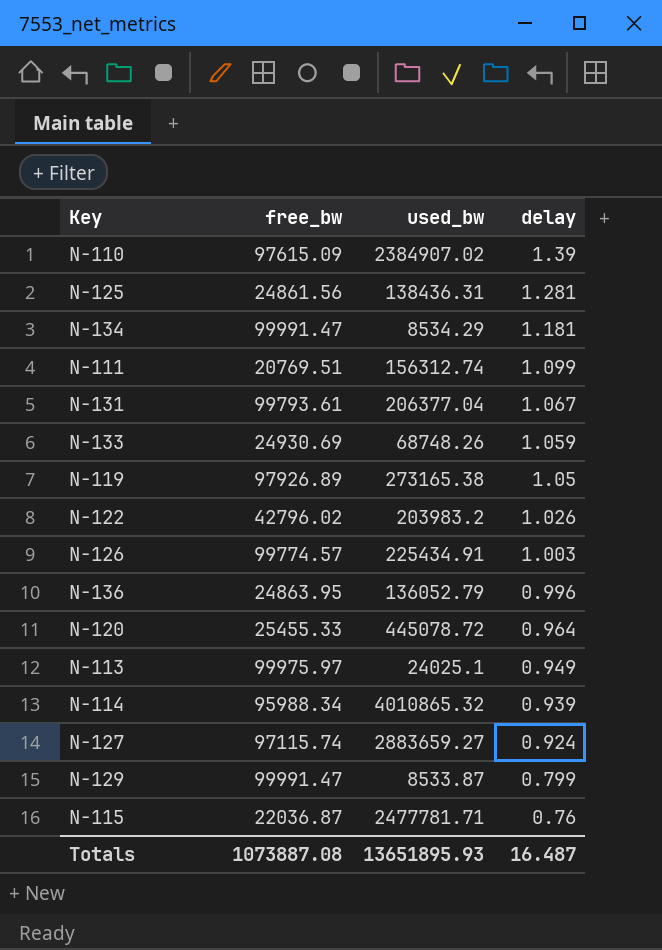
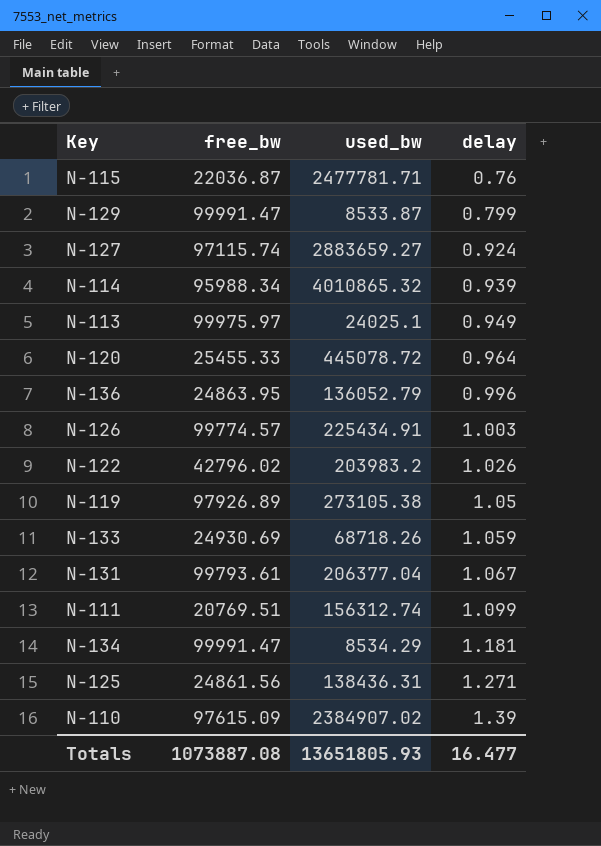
row order: delay descending -> delay ascending
N-119 | used_bw: 273165.38 -> 273105.38
N-133 | used_bw: 68748.26 -> 68718.26
N-125 | delay: 1.281 -> 1.271
Totals | used_bw: 13651895.93 -> 13651805.93
Totals | delay: 16.487 -> 16.477

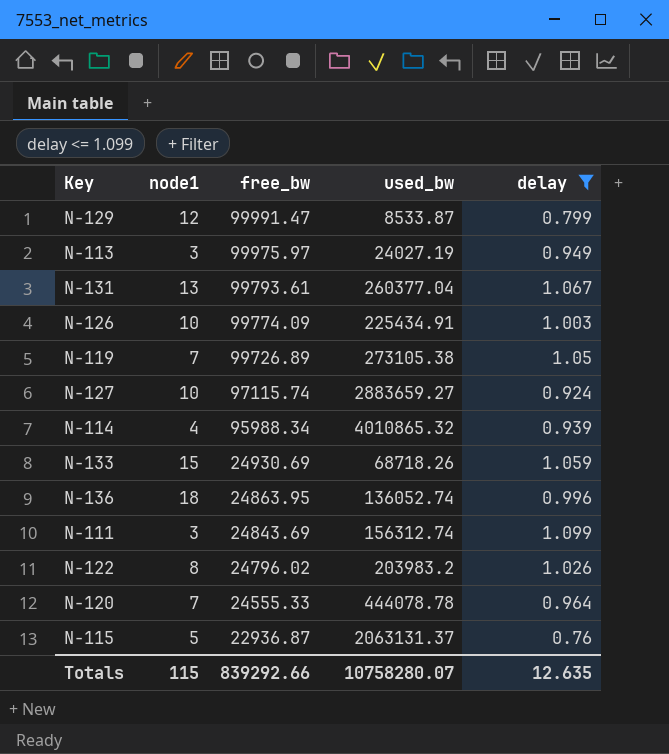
filter: none -> delay <= 1.099
row order: delay ascending -> free_bw descending
column node1 | position: none -> 2
N-113 | used_bw: 24025.1 -> 24027.19
N-131 | used_bw: 206377.04 -> 260377.04
N-126 | free_bw: 99774.57 -> 99774.09
N-119 | free_bw: 97926.89 -> 99726.89
N-136 | used_bw: 136052.79 -> 136052.74
N-111 | free_bw: 20769.51 -> 24843.69
N-122 | free_bw: 42796.02 -> 24796.02
N-120 | free_bw: 25455.33 -> 24555.33
N-120 | used_bw: 445078.72 -> 444078.78
N-115 | free_bw: 22036.87 -> 22936.87
N-115 | used_bw: 2477781.71 -> 2063131.37
Totals | free_bw: 1073887.08 -> 839292.66
Totals | used_bw: 13651805.93 -> 10758280.07
Totals | delay: 16.477 -> 12.635

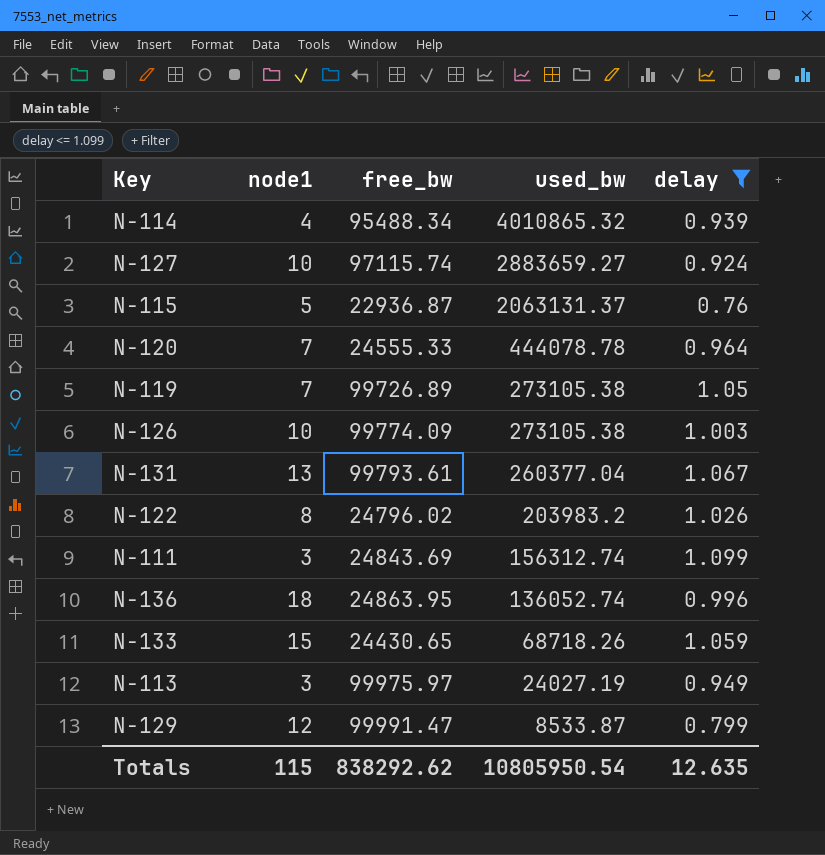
row order: free_bw descending -> used_bw descending
N-114 | free_bw: 95988.34 -> 95488.34
N-126 | used_bw: 225434.91 -> 273105.38
N-133 | free_bw: 24930.69 -> 24430.65
Totals | free_bw: 839292.66 -> 838292.62
Totals | used_bw: 10758280.07 -> 10805950.54

